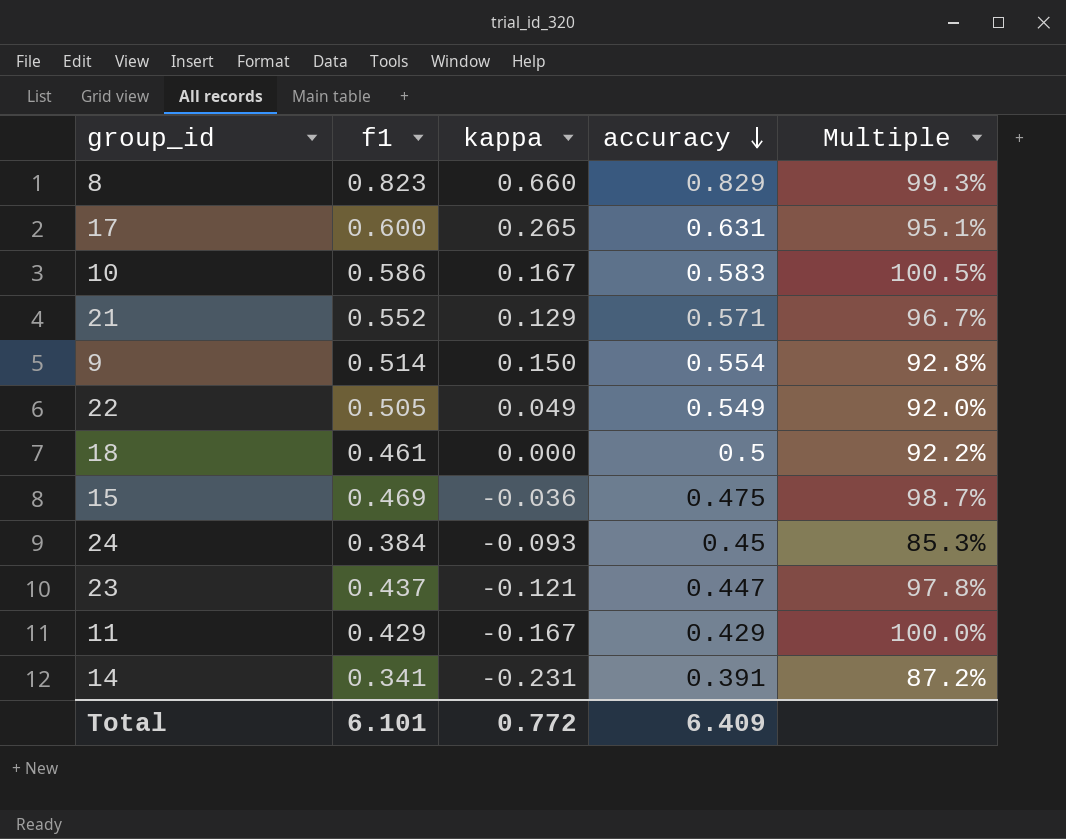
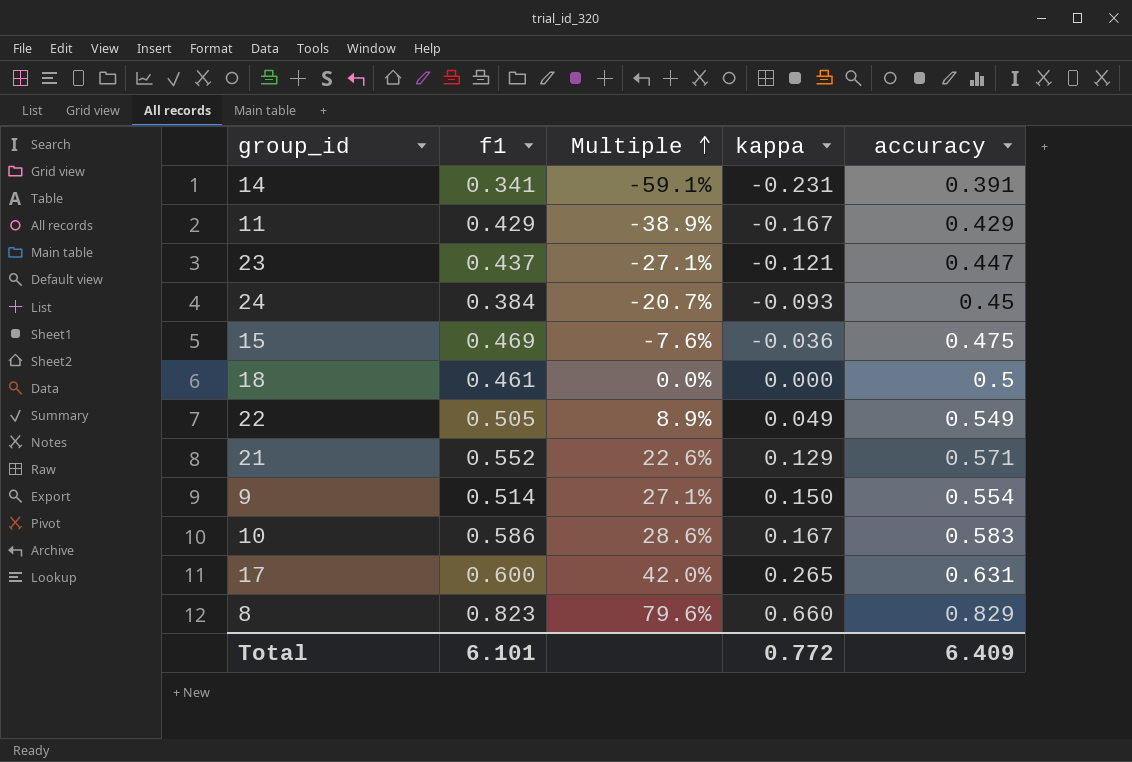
row order: accuracy descending -> Multiple ascending
column Multiple | formula: [f1] / [accuracy] -> [kappa] / [accuracy]
column Multiple | position: 5 -> 3

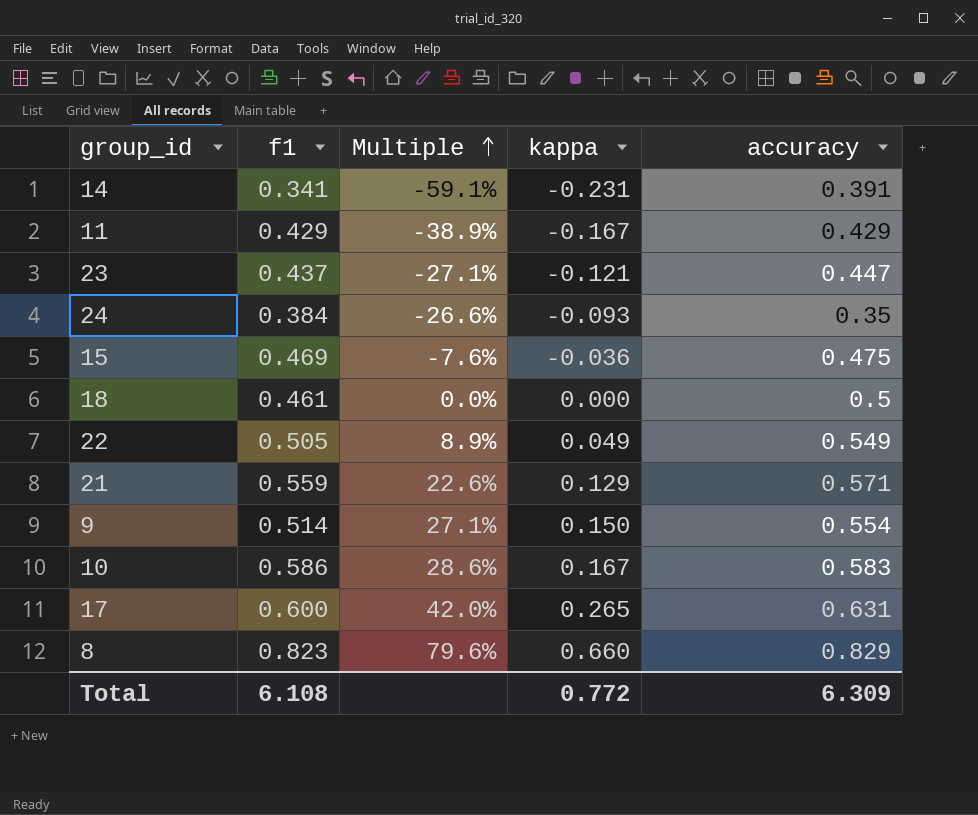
24 | Multiple: -20.7% -> -26.6%
24 | accuracy: 0.45 -> 0.35
21 | f1: 0.552 -> 0.559
Total | f1: 6.101 -> 6.108
Total | accuracy: 6.409 -> 6.309

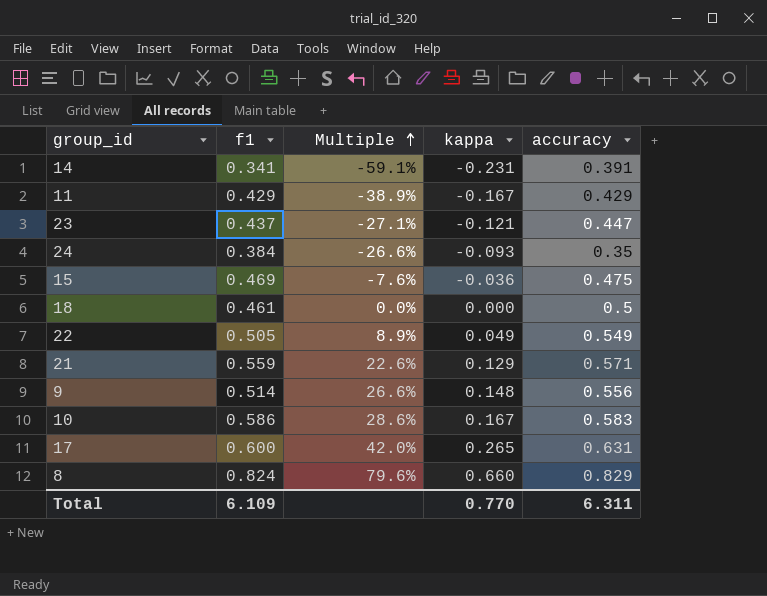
9 | Multiple: 27.1% -> 26.6%
9 | kappa: 0.150 -> 0.148
9 | accuracy: 0.554 -> 0.556
8 | f1: 0.823 -> 0.824
Total | f1: 6.108 -> 6.109
Total | kappa: 0.772 -> 0.770
Total | accuracy: 6.309 -> 6.311

